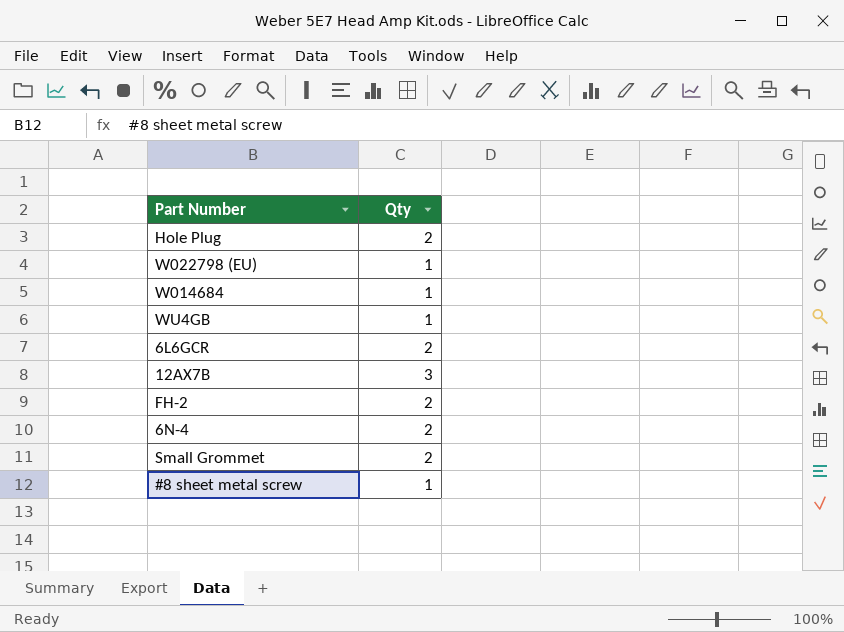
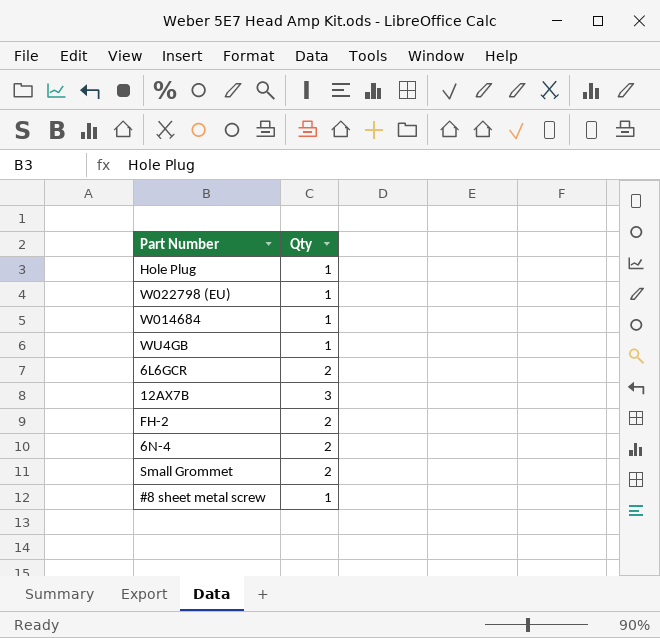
Hole Plug | Qty: 2 -> 1

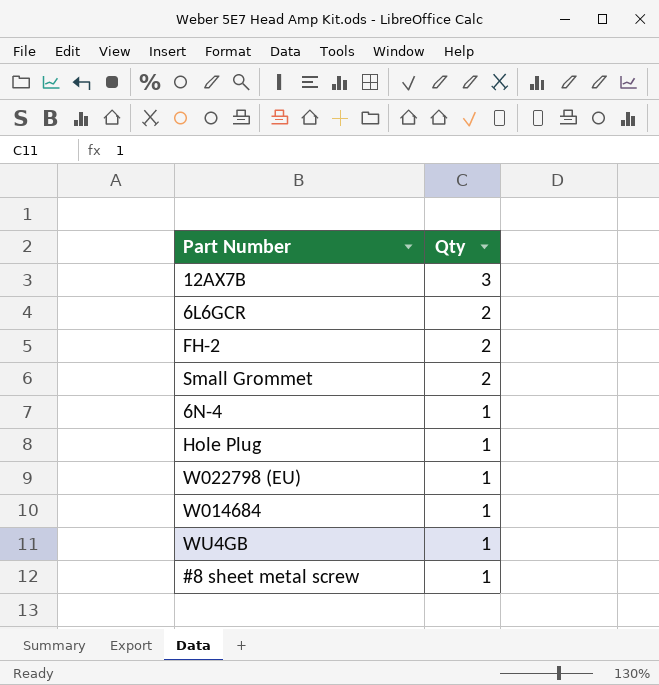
row order: none -> Qty descending
6N-4 | Qty: 2 -> 1

